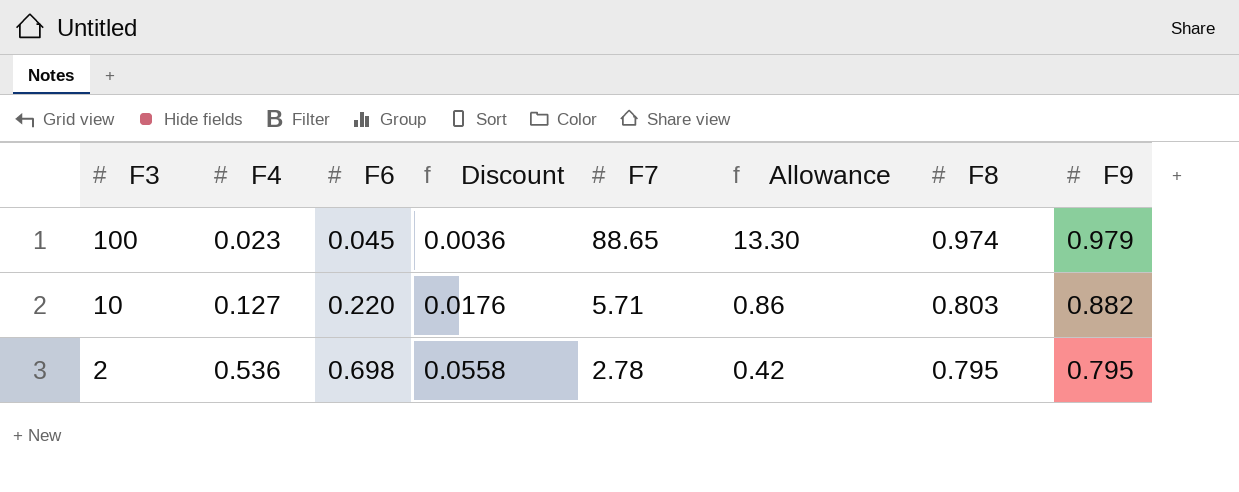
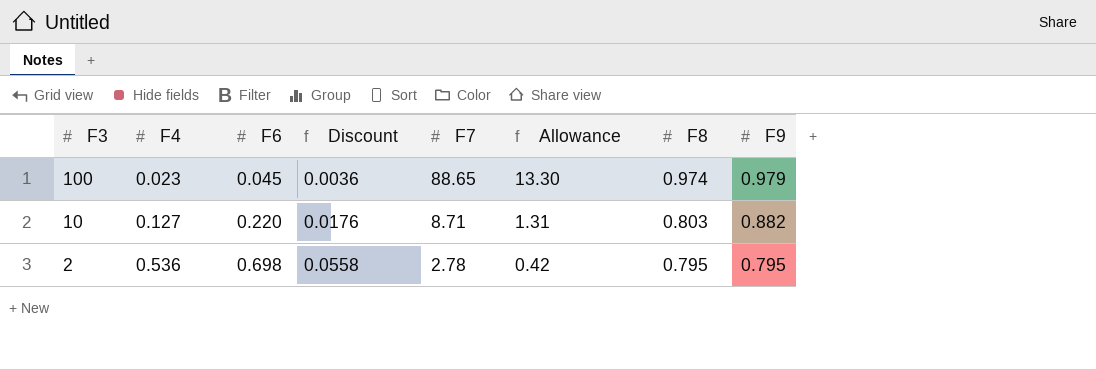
10 | F7: 5.71 -> 8.71
10 | Allowance: 0.86 -> 1.31

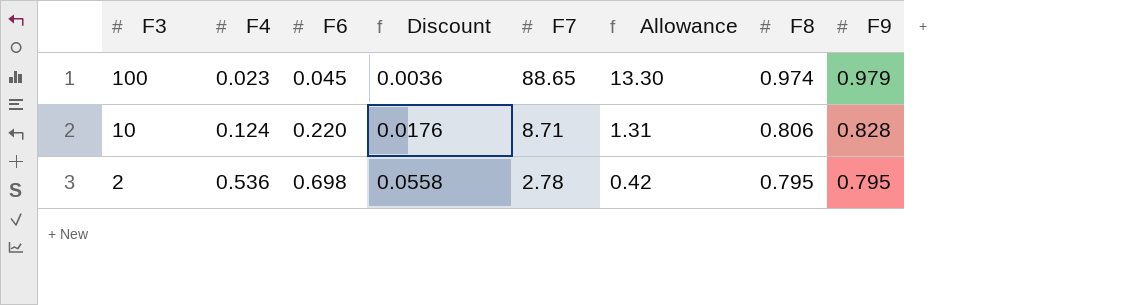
10 | F4: 0.127 -> 0.124
10 | F8: 0.803 -> 0.806
10 | F9: 0.882 -> 0.828

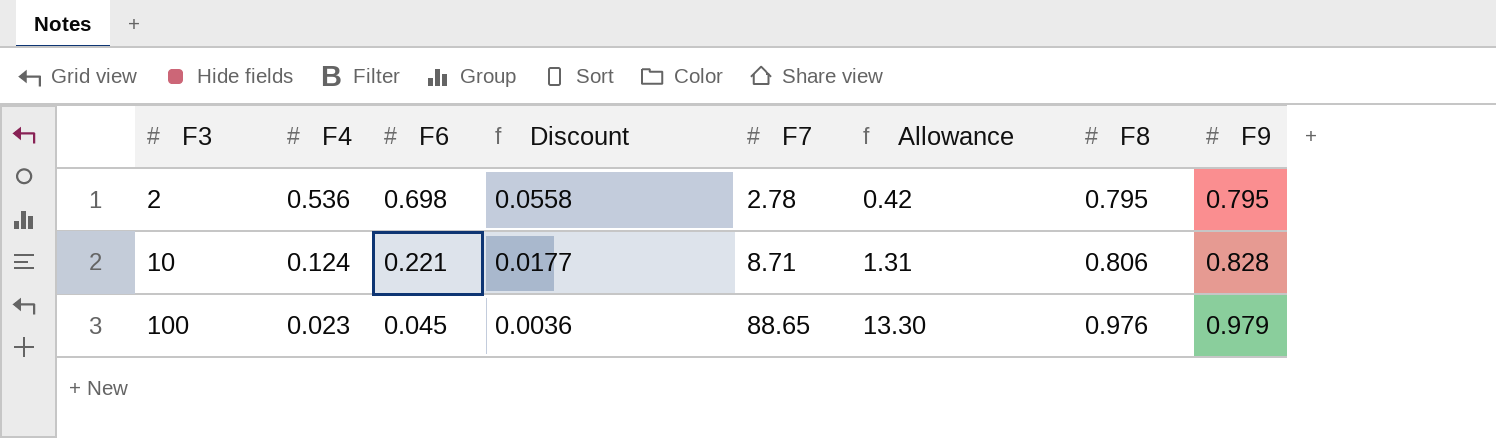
row order: F3 descending -> F3 ascending
10 | F6: 0.220 -> 0.221
10 | Discount: 0.0176 -> 0.0177
100 | F8: 0.974 -> 0.976

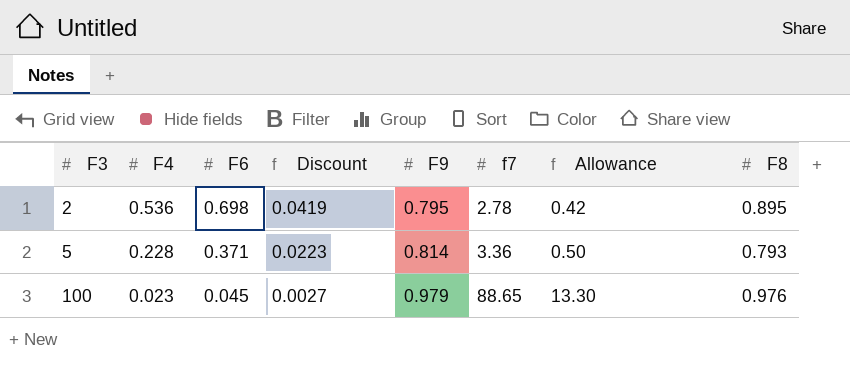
column Discount | formula: [F6] * 0.08 -> [F6] * 0.06
column F9 | position: 8 -> 5
column name: F7 -> f7
row 10: 0.124 | 0.221 | 0.0177 | 8.71 | 1.31 | 0.806 | 0.828 -> none
2 | F8: 0.795 -> 0.895
row 5: none -> 0.228 | 0.371 | 0.0223 | 0.814 | 3.36 | 0.50 | 0.793

